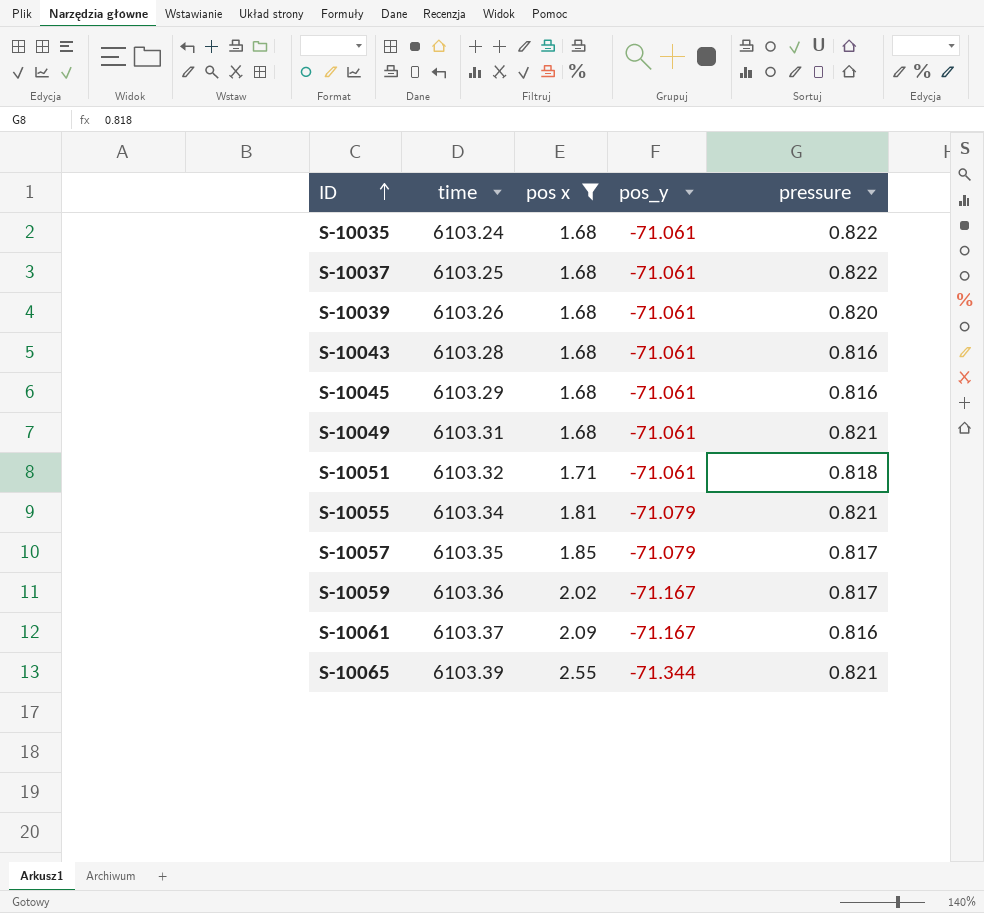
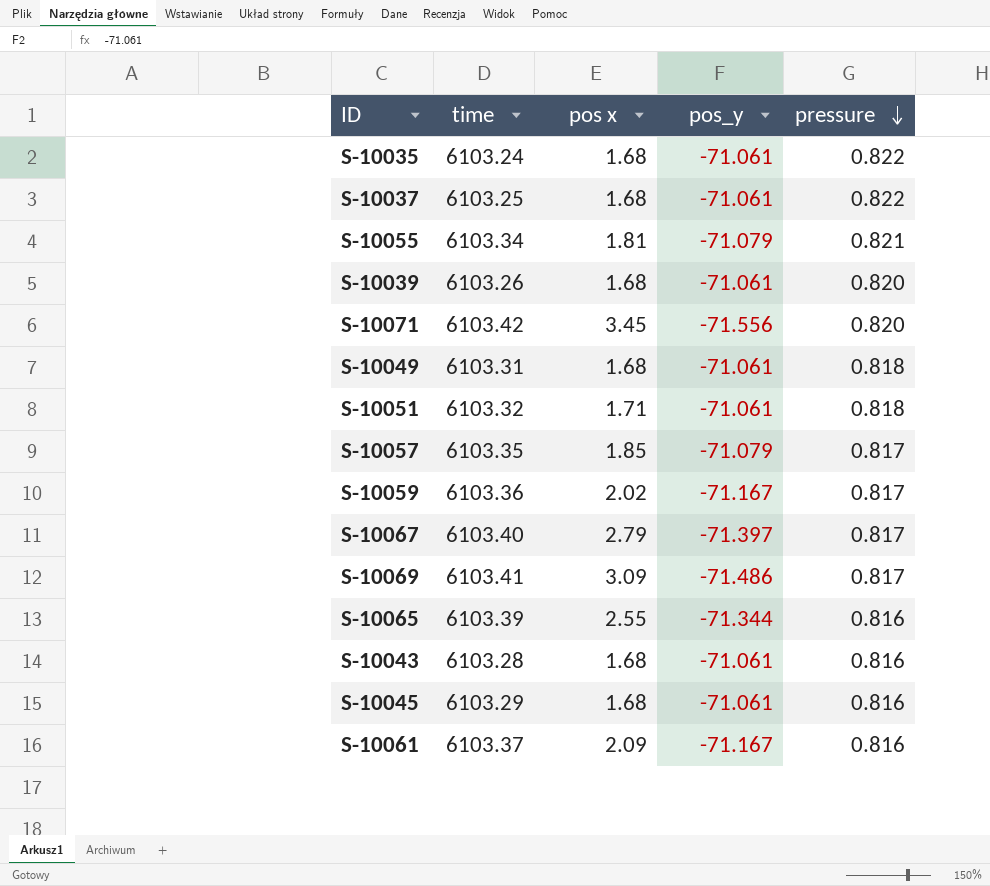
filter: pos x <= 2.55 -> none
row order: ID ascending -> pressure descending
S-10049 | pressure: 0.821 -> 0.818
S-10065 | pressure: 0.821 -> 0.816

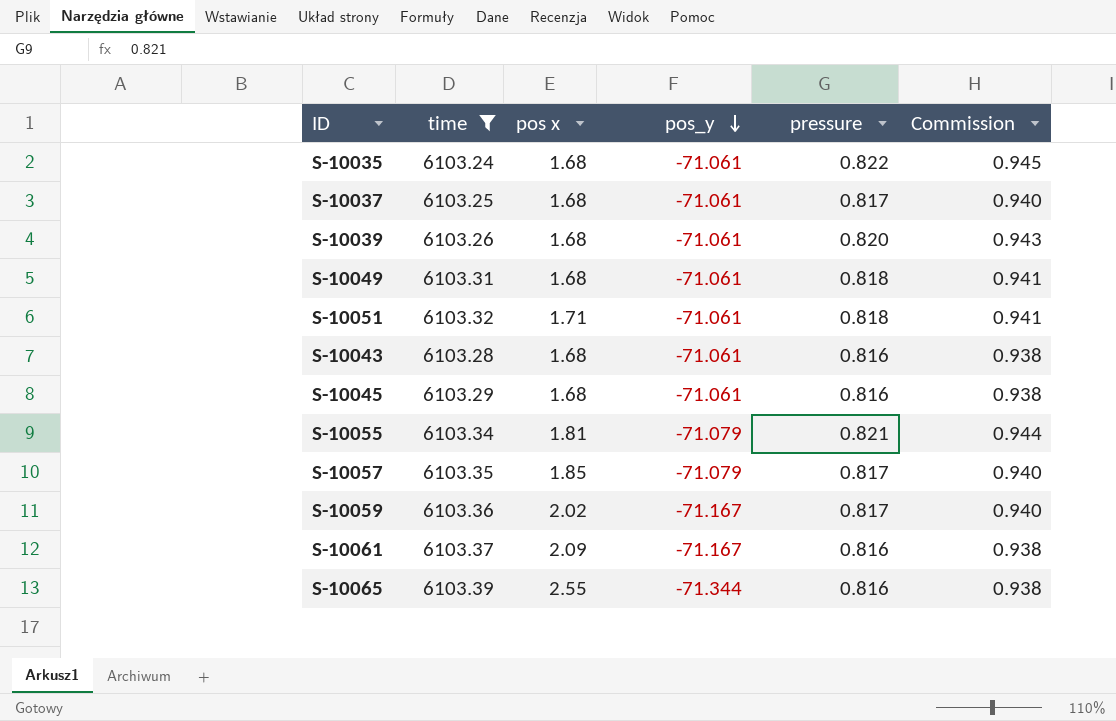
filter: none -> time <= 6103.39
row order: pressure descending -> pos_y descending
column Commission | formula: none -> [pressure] * 1.15
S-10037 | pressure: 0.822 -> 0.817

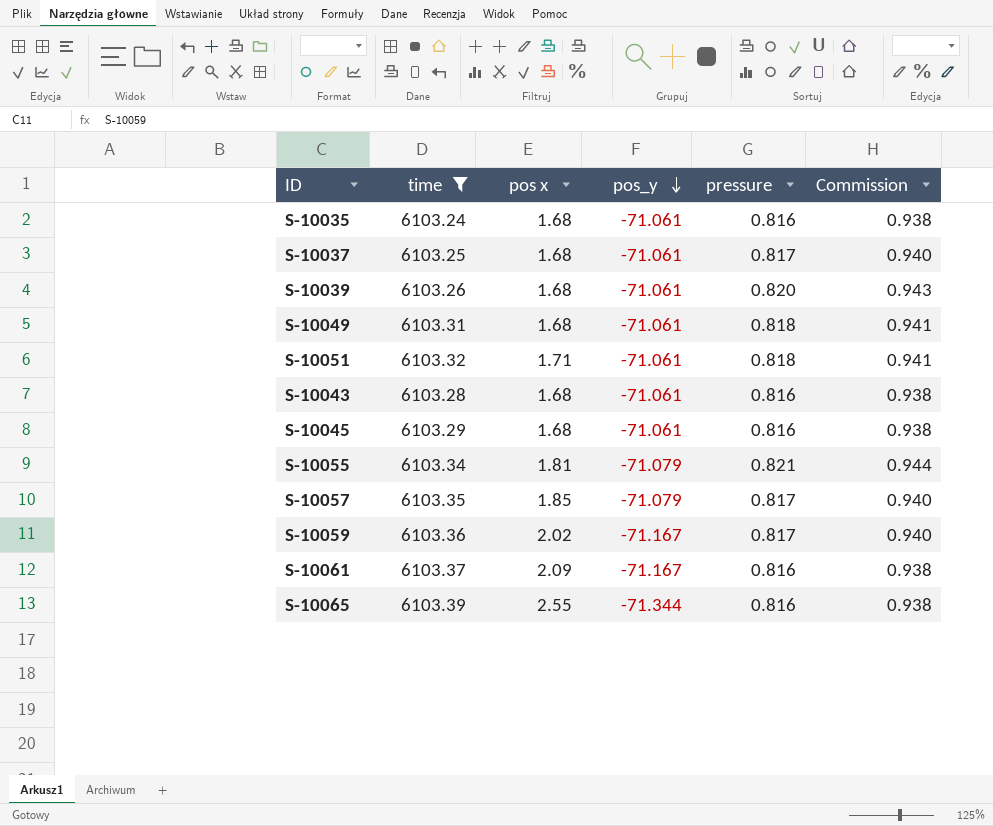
S-10035 | pressure: 0.822 -> 0.816
S-10035 | Commission: 0.945 -> 0.938

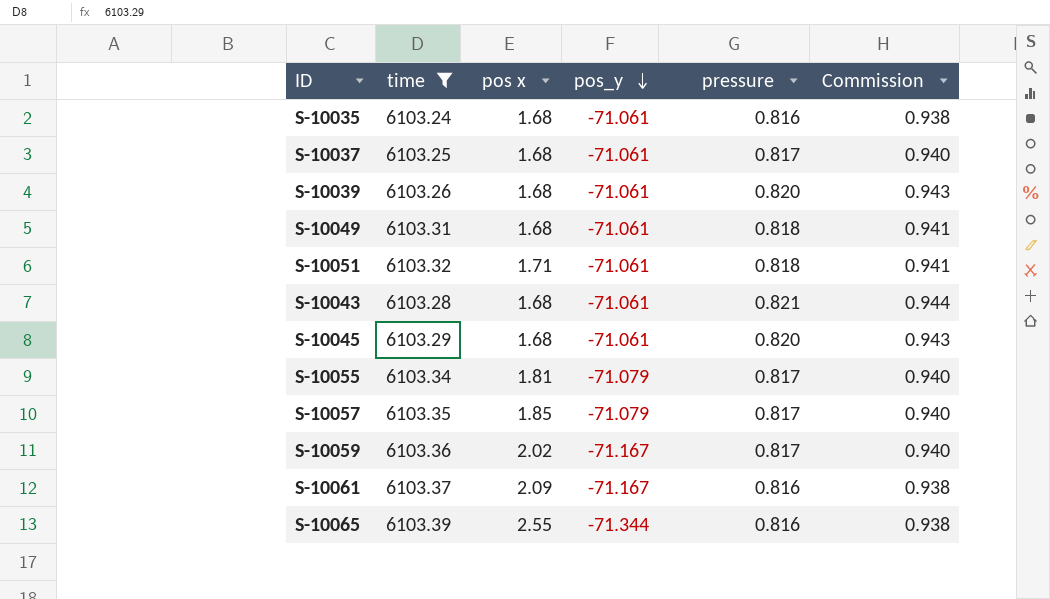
S-10043 | pressure: 0.816 -> 0.821
S-10043 | Commission: 0.938 -> 0.944
S-10045 | pressure: 0.816 -> 0.820
S-10045 | Commission: 0.938 -> 0.943
S-10055 | pressure: 0.821 -> 0.817
S-10055 | Commission: 0.944 -> 0.940

